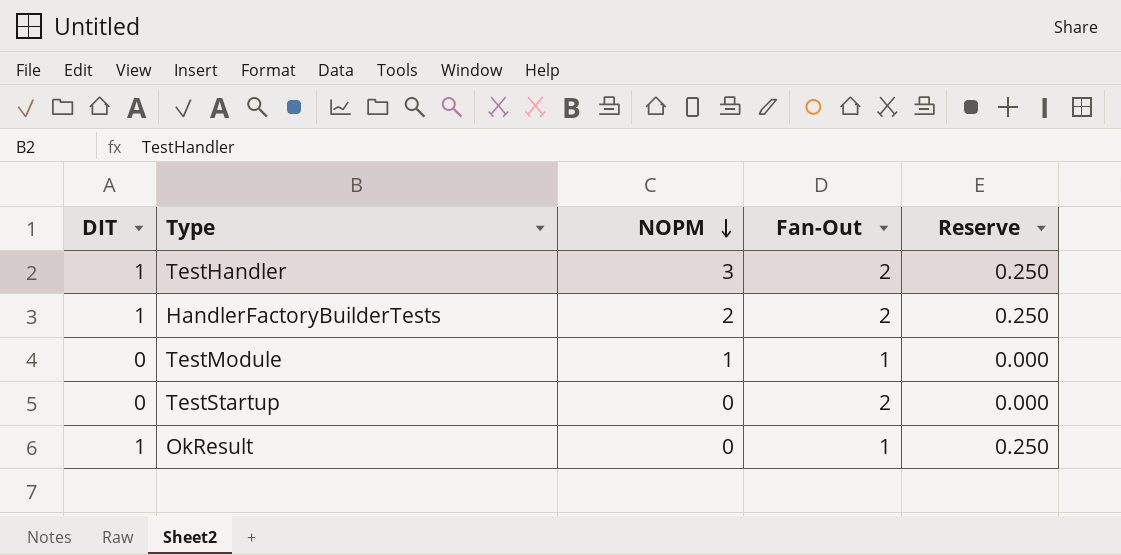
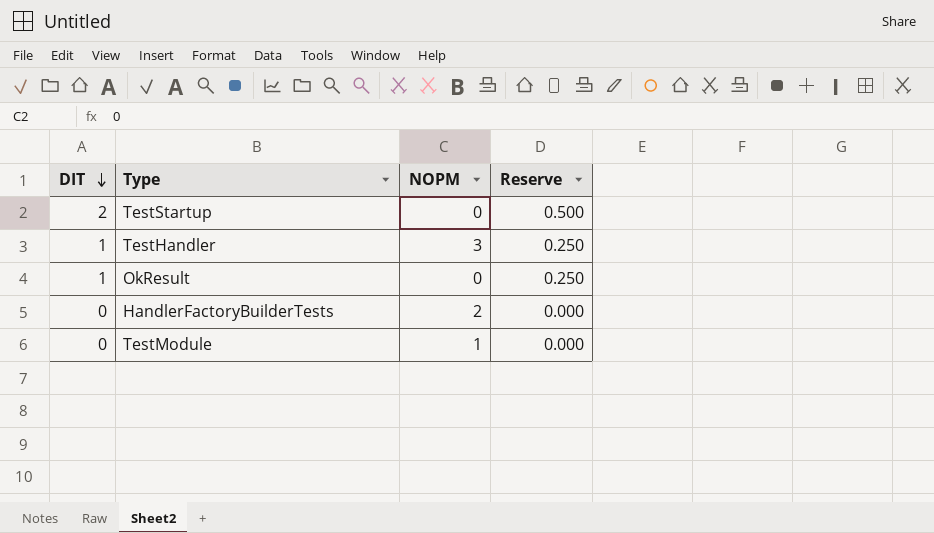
row order: NOPM descending -> DIT descending
column Fan-Out | position: 4 -> none
TestStartup | DIT: 0 -> 2
TestStartup | Reserve: 0.000 -> 0.500
HandlerFactoryBuilderTests | DIT: 1 -> 0
HandlerFactoryBuilderTests | Reserve: 0.250 -> 0.000

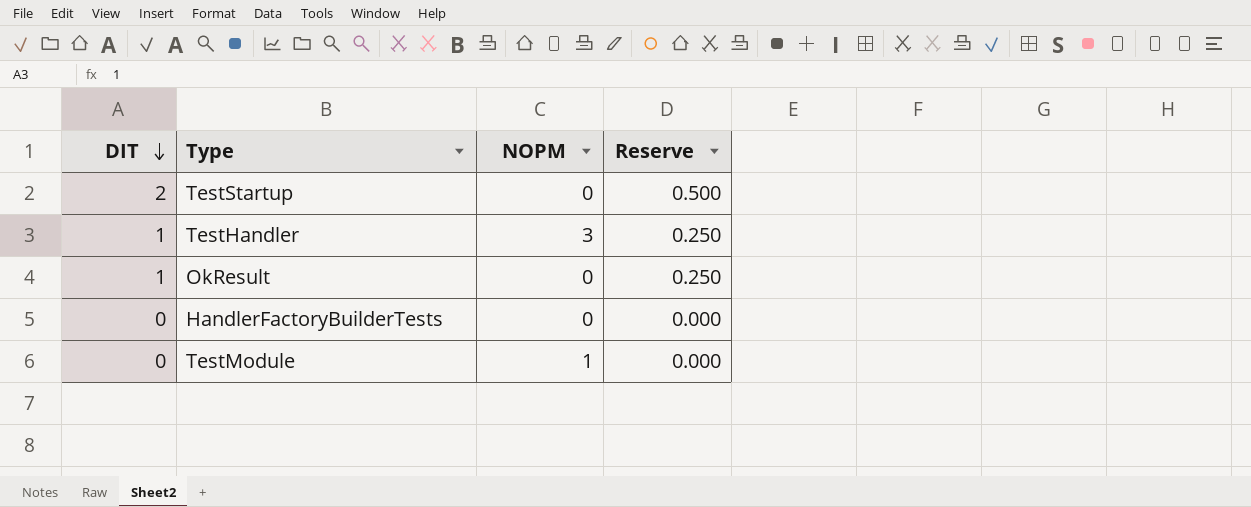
HandlerFactoryBuilderTests | NOPM: 2 -> 0

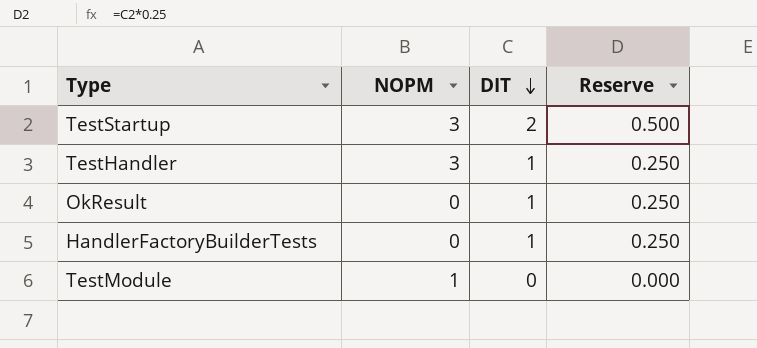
column DIT | position: 1 -> 3
TestStartup | NOPM: 0 -> 3
HandlerFactoryBuilderTests | DIT: 0 -> 1
HandlerFactoryBuilderTests | Reserve: 0.000 -> 0.250

